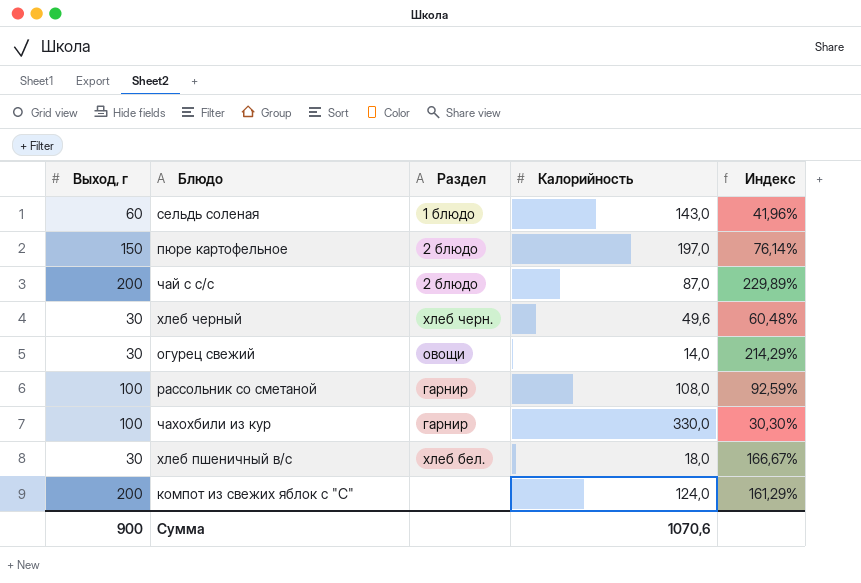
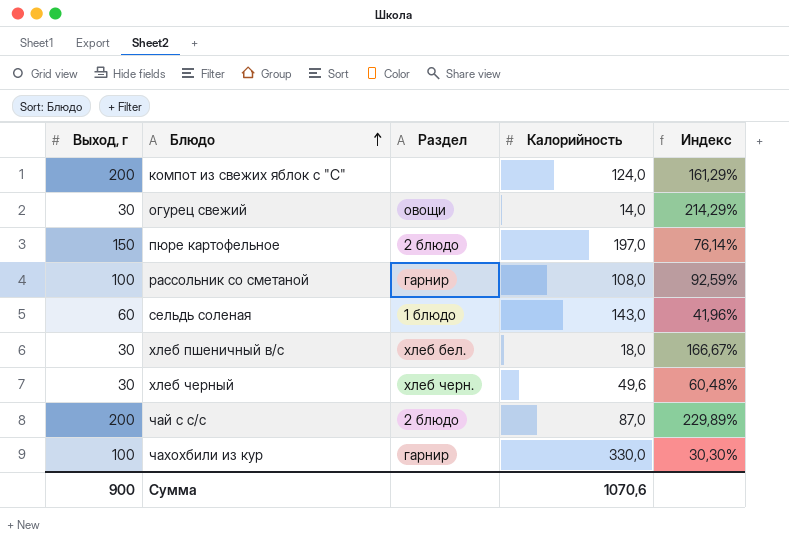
row order: none -> Блюдо ascending

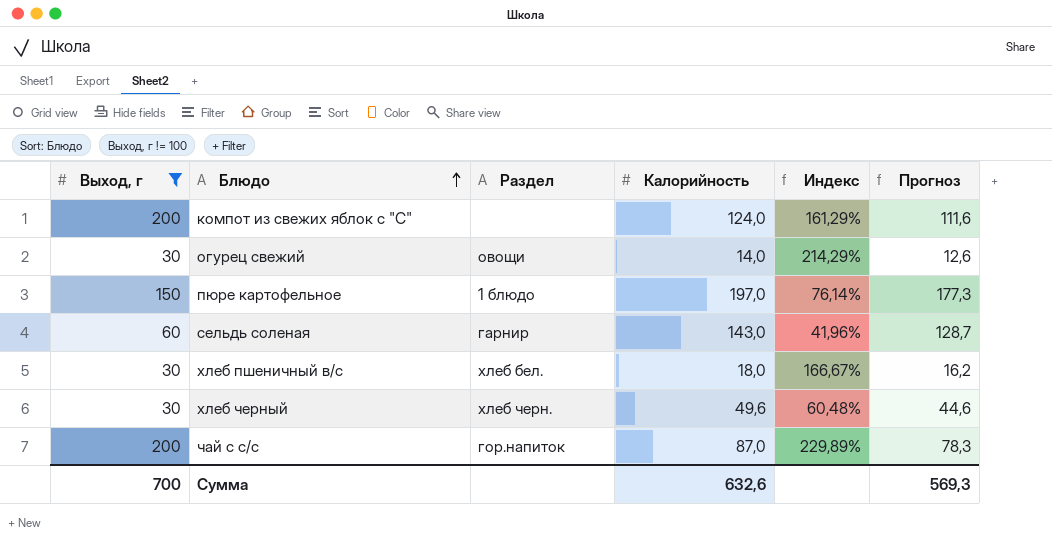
filter: none -> Выход, г != 100
column Прогноз | formula: none -> [Калорийность] * 0,9
пюре картофельное | Раздел: 2 блюдо -> 1 блюдо
сельдь соленая | Раздел: 1 блюдо -> гарнир
чай с с/с | Раздел: 2 блюдо -> гор.напиток
Сумма | Выход, г: 900 -> 700
Сумма | Калорийность: 1070,6 -> 632,6

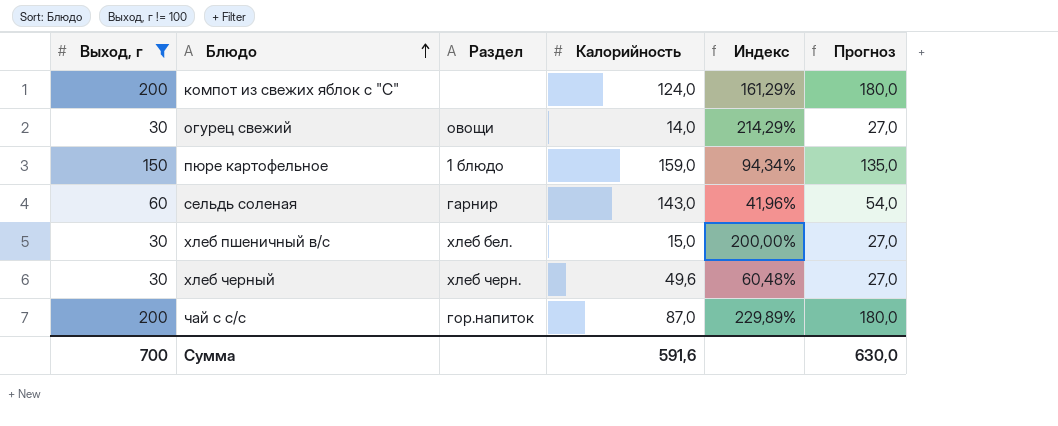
column Прогноз | formula: [Калорийность] * 0,9 -> [Выход, г] * 0,9
пюре картофельное | Калорийность: 197,0 -> 159,0
пюре картофельное | Индекс: 76,14% -> 94,34%
хлеб пшеничный в/с | Калорийность: 18,0 -> 15,0
хлеб пшеничный в/с | Индекс: 166,67% -> 200,00%
Сумма | Калорийность: 632,6 -> 591,6
Сумма | Прогноз: 569,3 -> 630,0

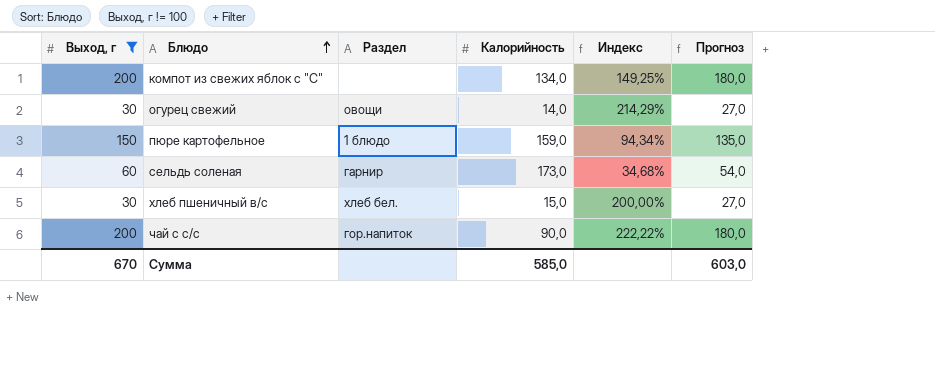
row хлеб черный: 30 | хлеб черн. | 49,6 | 60,48% | 27,0 -> none
компот из свежих яблок с "С" | Калорийность: 124,0 -> 134,0
компот из свежих яблок с "С" | Индекс: 161,29% -> 149,25%
сельдь соленая | Калорийность: 143,0 -> 173,0
сельдь соленая | Индекс: 41,96% -> 34,68%
чай с с/с | Калорийность: 87,0 -> 90,0
чай с с/с | Индекс: 229,89% -> 222,22%
Сумма | Выход, г: 700 -> 670
Сумма | Калорийность: 591,6 -> 585,0
Сумма | Прогноз: 630,0 -> 603,0

